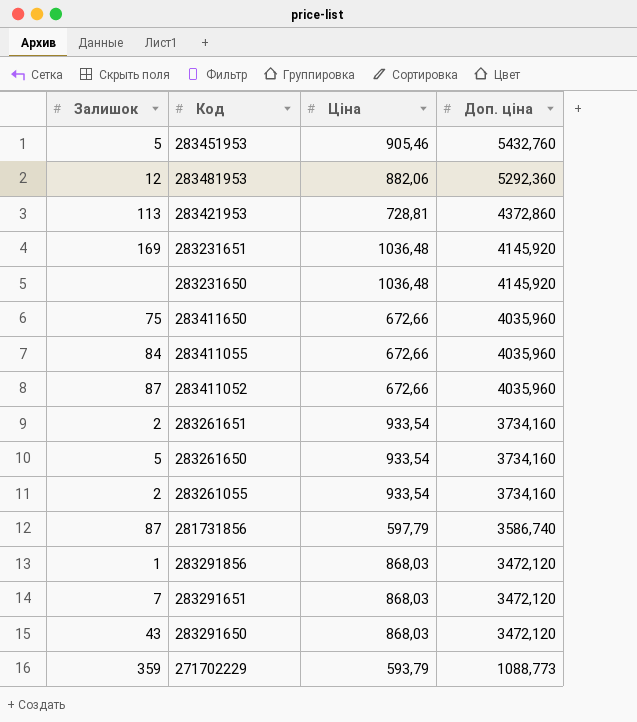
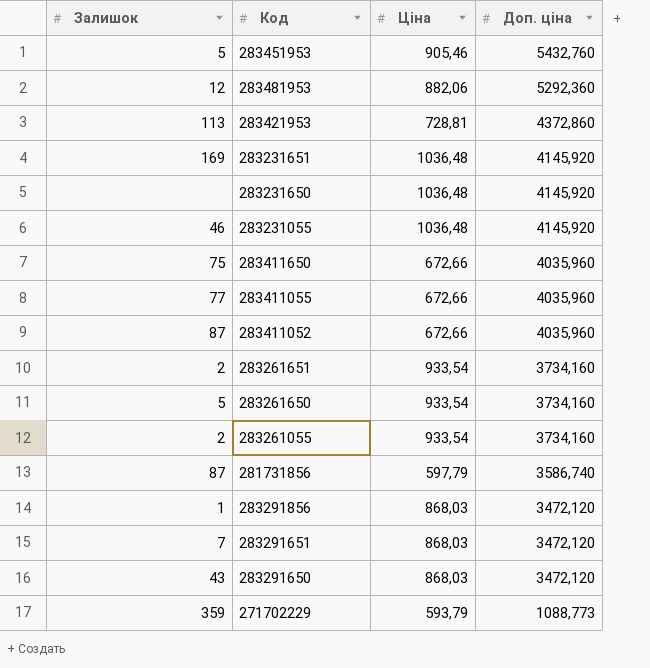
row 283231055: none -> 46 | 1036,48 | 4145,920
283411055 | Залишок: 84 -> 77

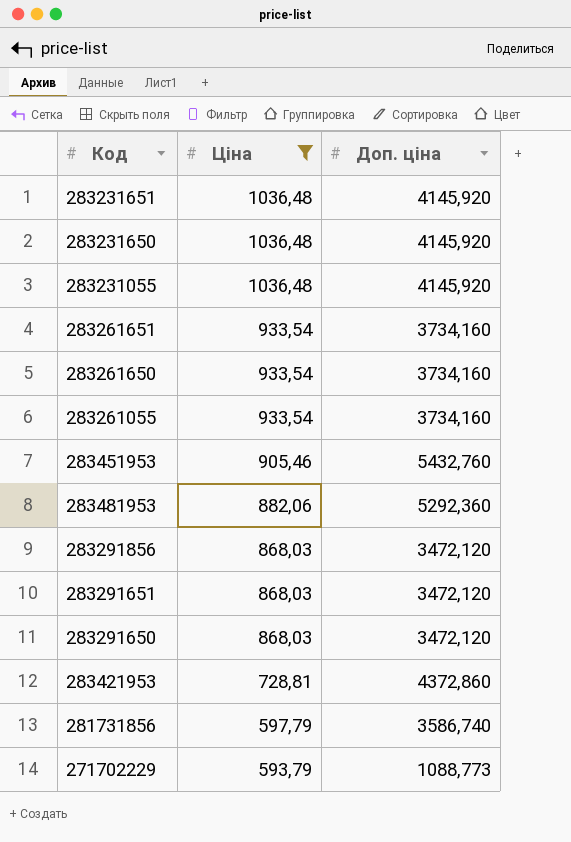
filter: none -> Ціна != 672,66
row order: Доп. ціна descending -> Ціна descending
column Залишок | position: 1 -> none

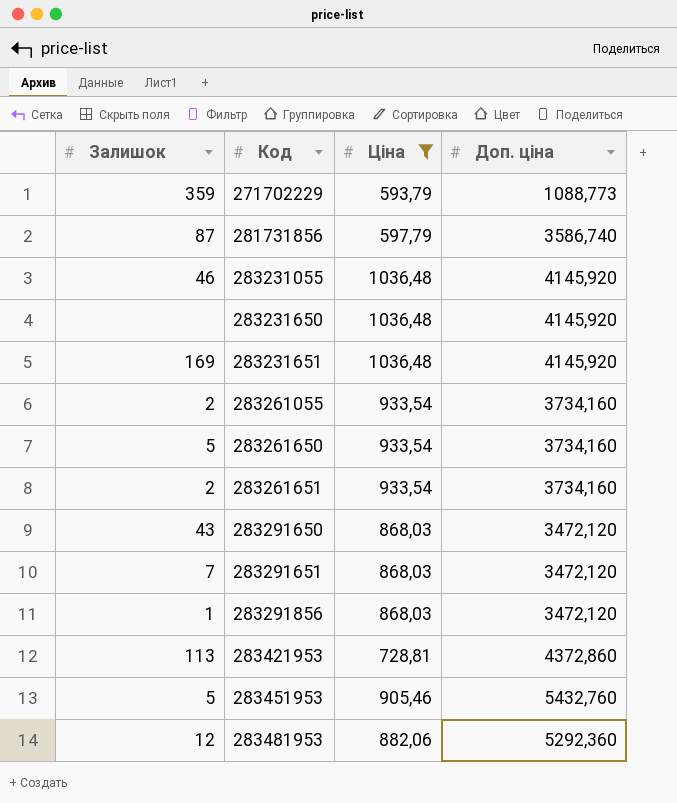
row order: Ціна descending -> Код ascending
column Залишок | position: none -> 1

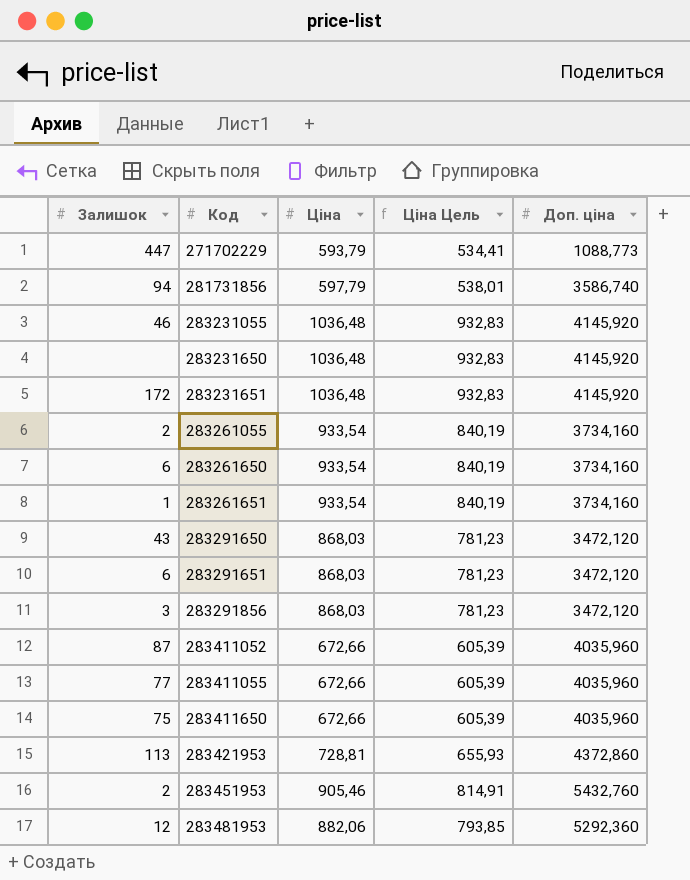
filter: Ціна != 672,66 -> none
column Ціна Цель | formula: none -> [Ціна] * 0,9
271702229 | Залишок: 359 -> 447
281731856 | Залишок: 87 -> 94
283231651 | Залишок: 169 -> 172
283261650 | Залишок: 5 -> 6
283261651 | Залишок: 2 -> 1
283291651 | Залишок: 7 -> 6
283291856 | Залишок: 1 -> 3
283451953 | Залишок: 5 -> 2

